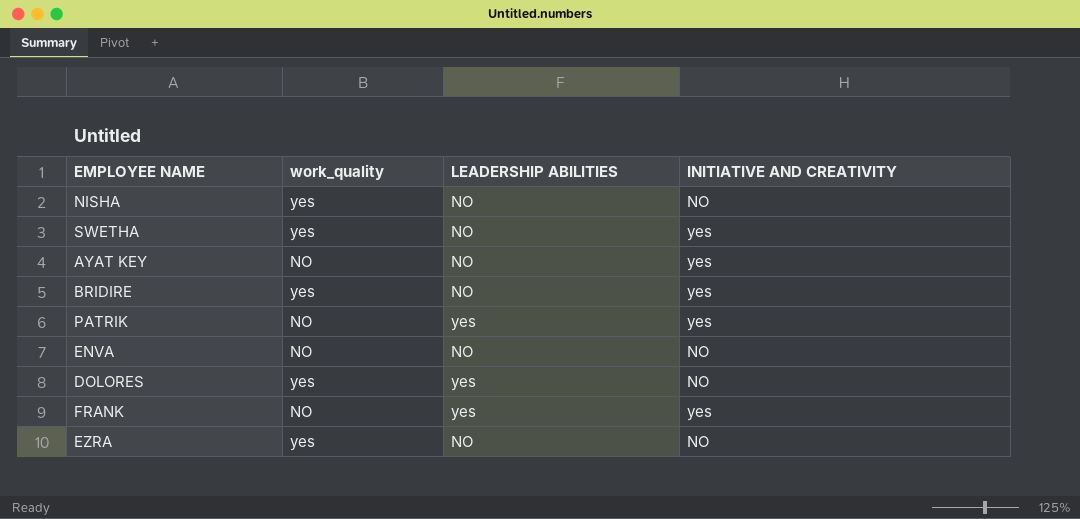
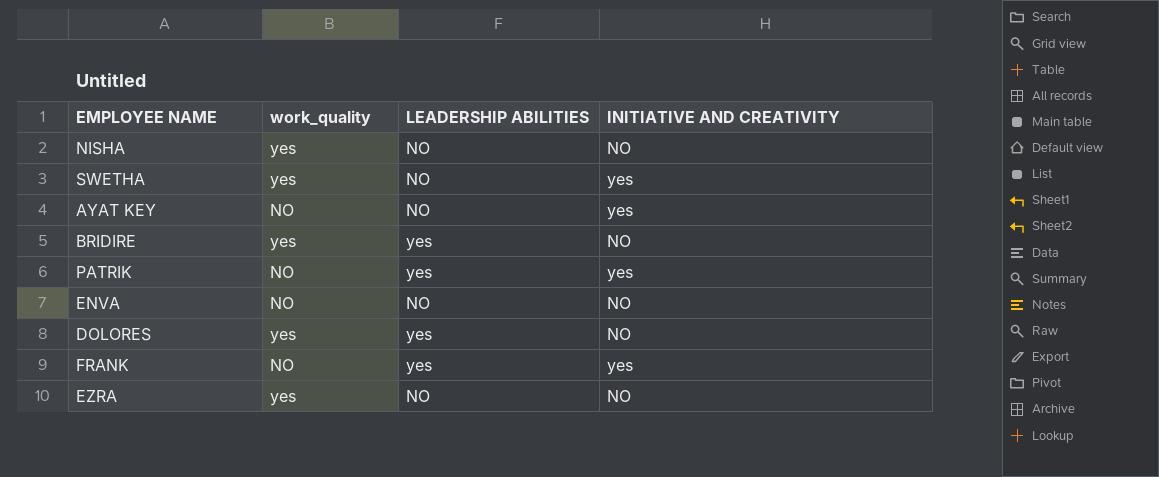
BRIDIRE | LEADERSHIP ABILITIES: NO -> yes
BRIDIRE | INITIATIVE AND CREATIVITY: yes -> NO

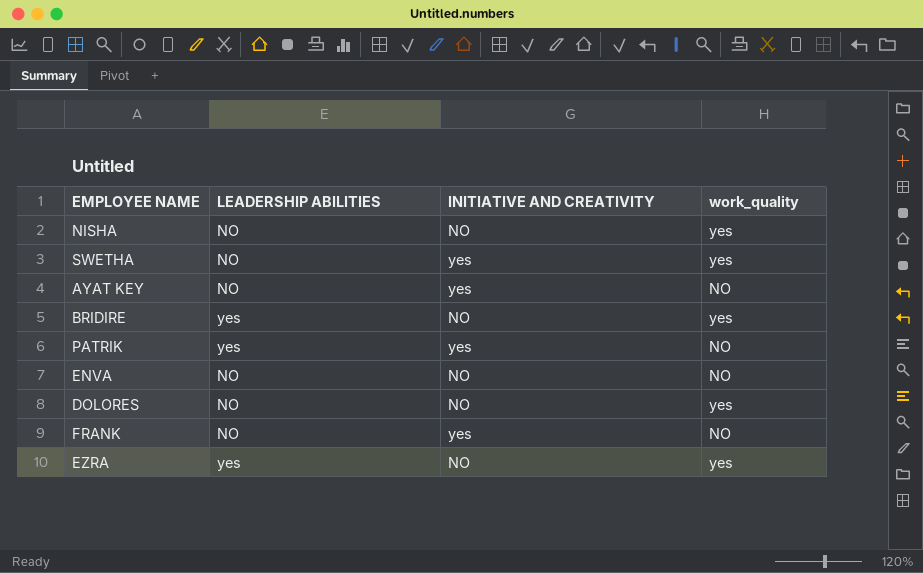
column work_quality | position: 2 -> 4
DOLORES | LEADERSHIP ABILITIES: yes -> NO
FRANK | LEADERSHIP ABILITIES: yes -> NO
EZRA | LEADERSHIP ABILITIES: NO -> yes

